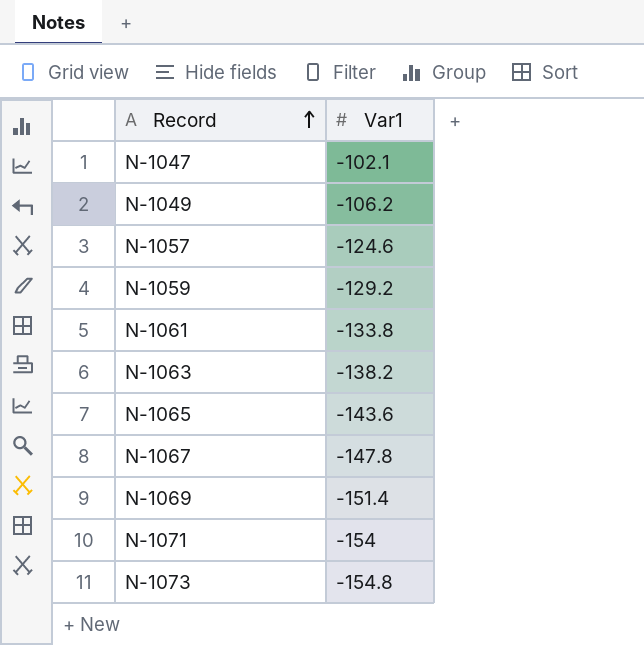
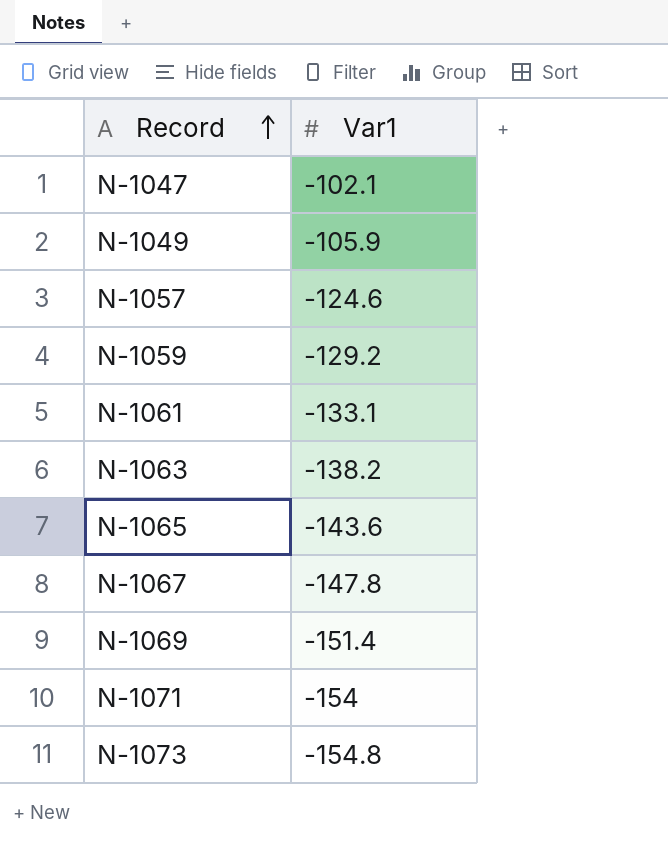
N-1049 | Var1: -106.2 -> -105.9
N-1061 | Var1: -133.8 -> -133.1

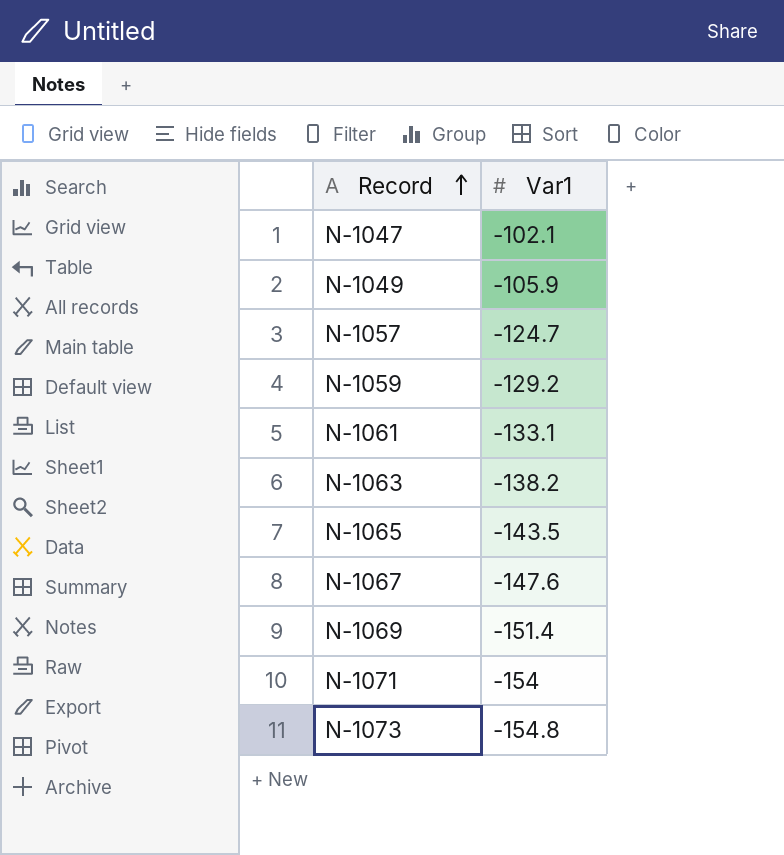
N-1057 | Var1: -124.6 -> -124.7
N-1065 | Var1: -143.6 -> -143.5
N-1067 | Var1: -147.8 -> -147.6

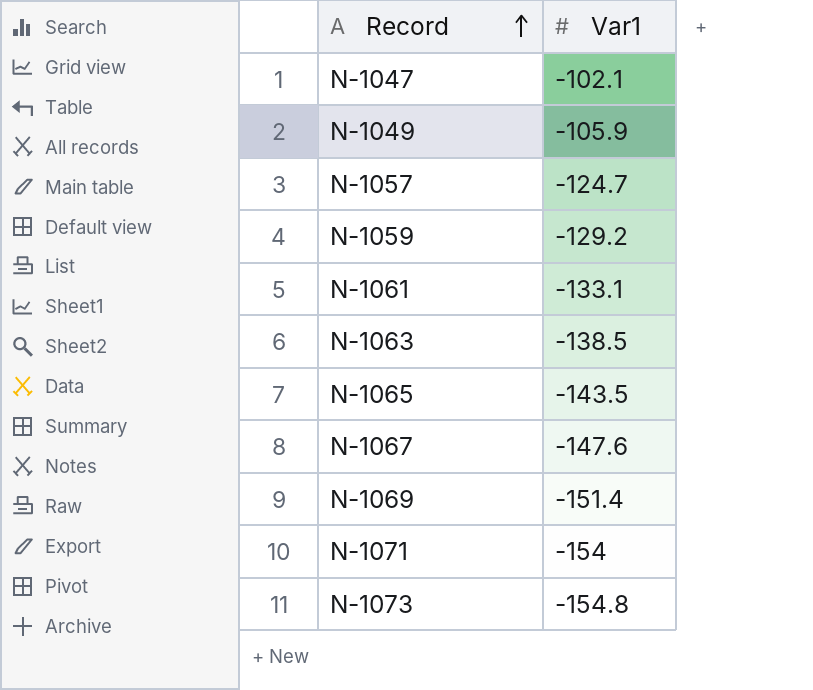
N-1063 | Var1: -138.2 -> -138.5

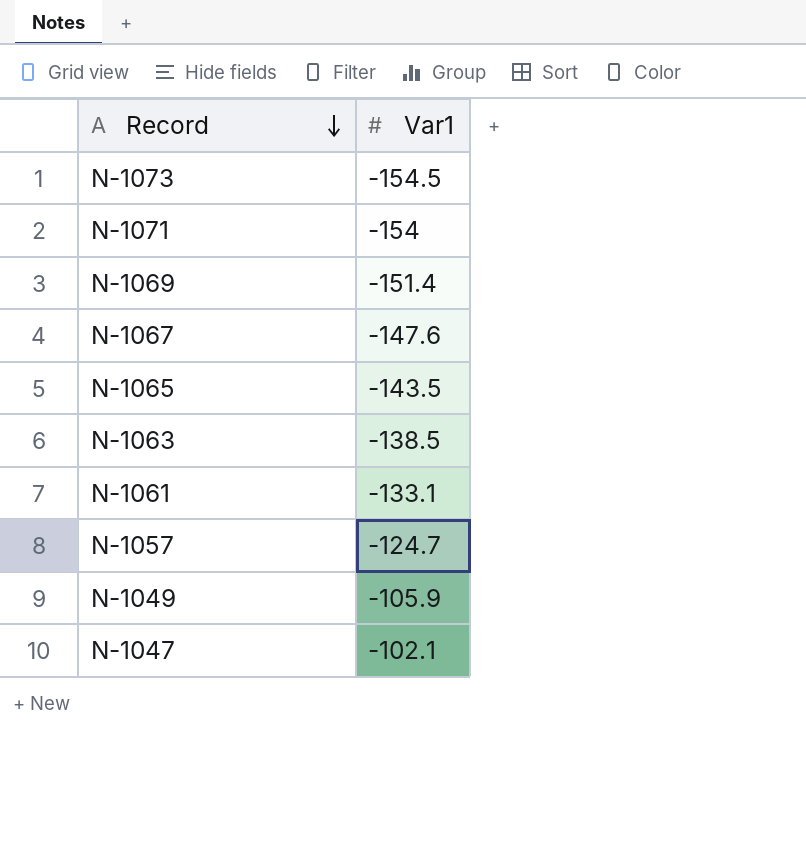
row order: Record ascending -> Record descending
row N-1059: -129.2 -> none
N-1073 | Var1: -154.8 -> -154.5

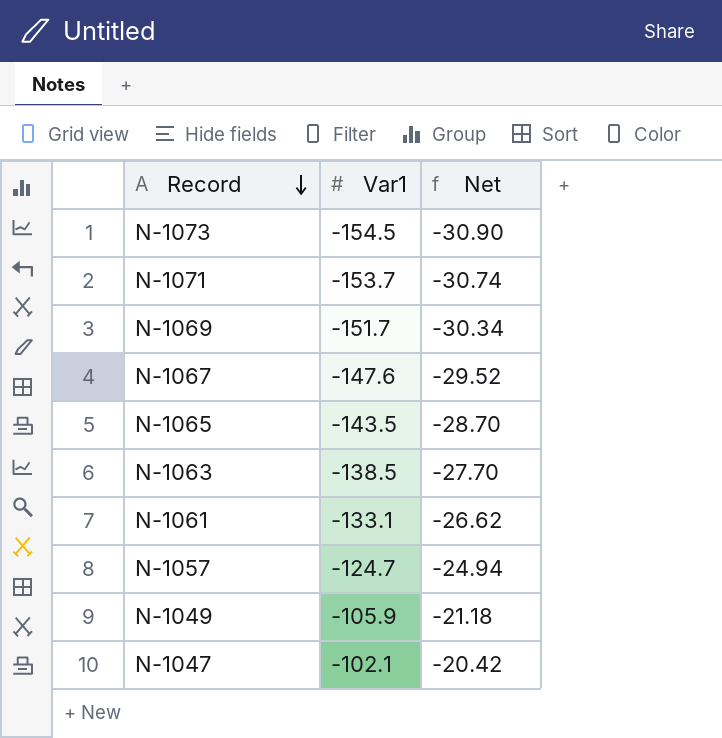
column Net | formula: none -> [Var1] * 0.2
N-1071 | Var1: -154 -> -153.7
N-1069 | Var1: -151.4 -> -151.7

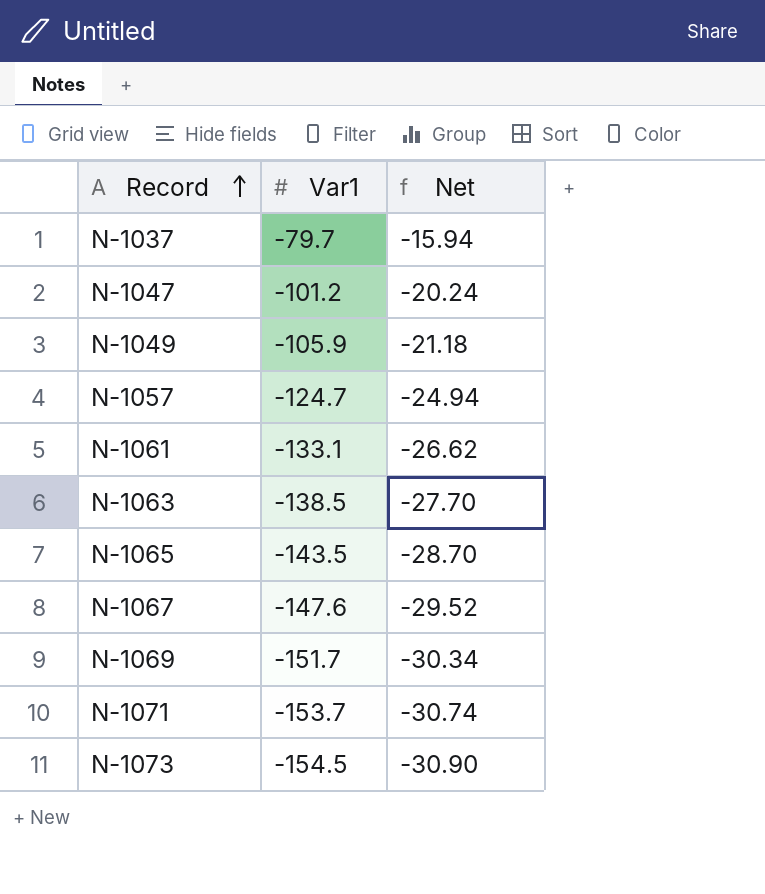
row order: Record descending -> Record ascending
row N-1037: none -> -79.7 | -15.94
N-1047 | Var1: -102.1 -> -101.2
N-1047 | Net: -20.42 -> -20.24

